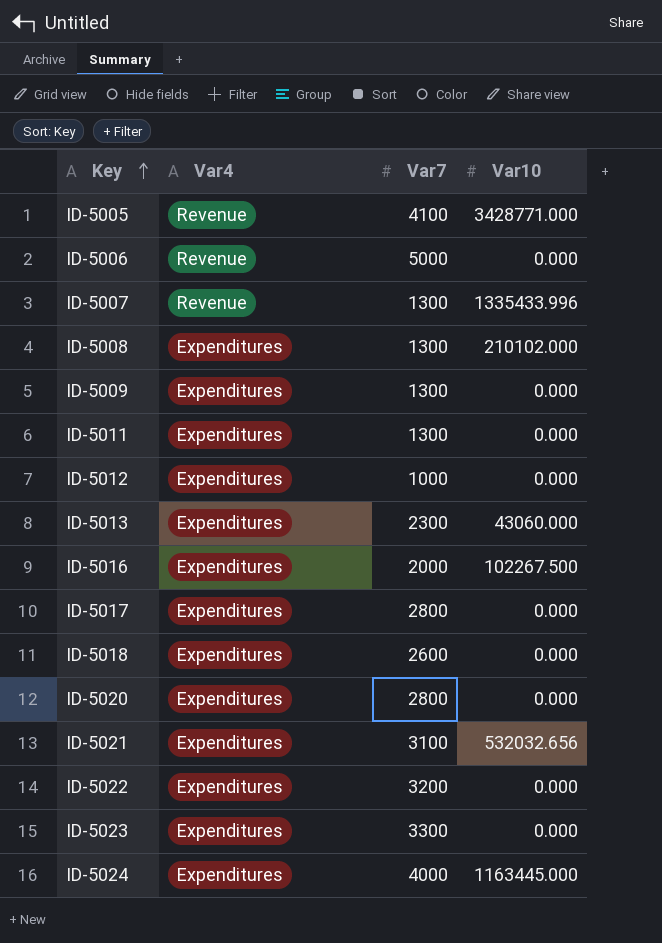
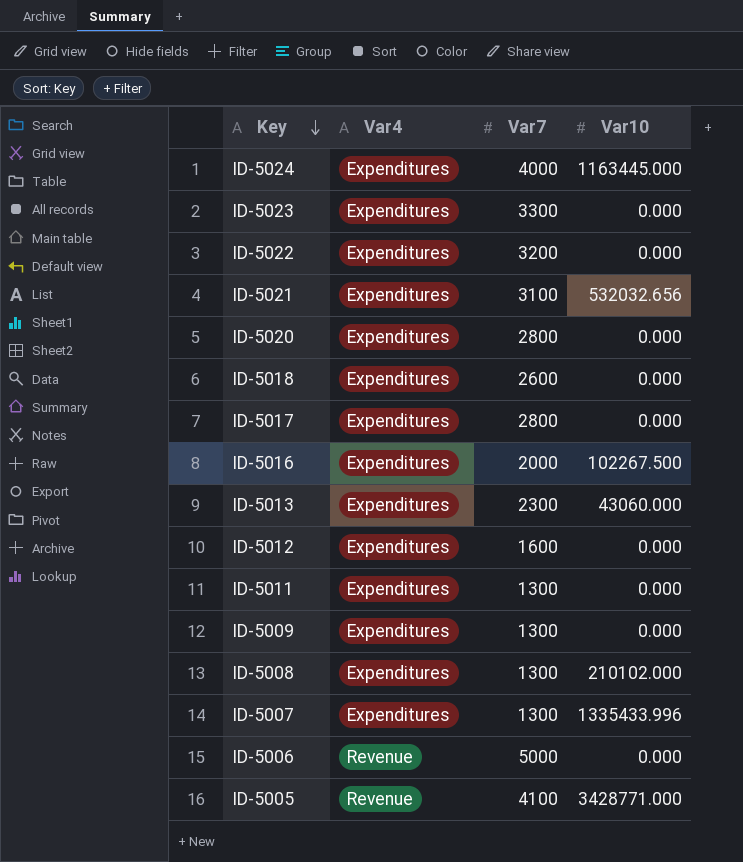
row order: Key ascending -> Key descending
ID-5012 | Var7: 1000 -> 1600
ID-5007 | Var4: Revenue -> Expenditures

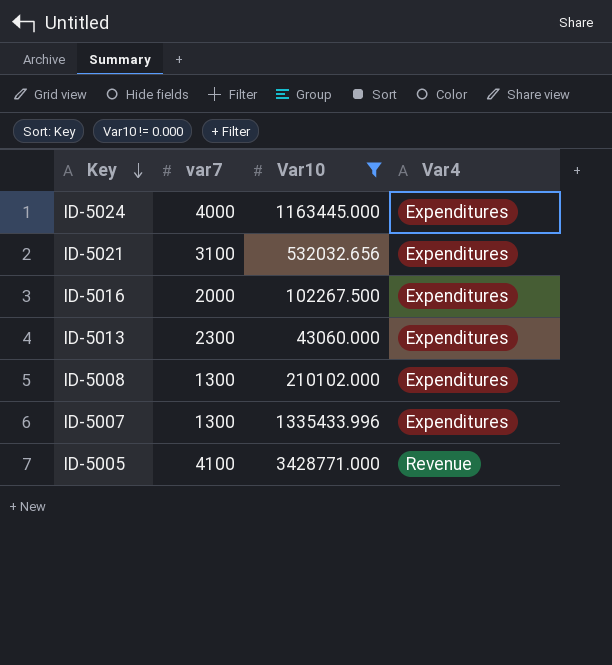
filter: none -> Var10 != 0.000
column name: Var7 -> var7
column Var4 | position: 2 -> 4

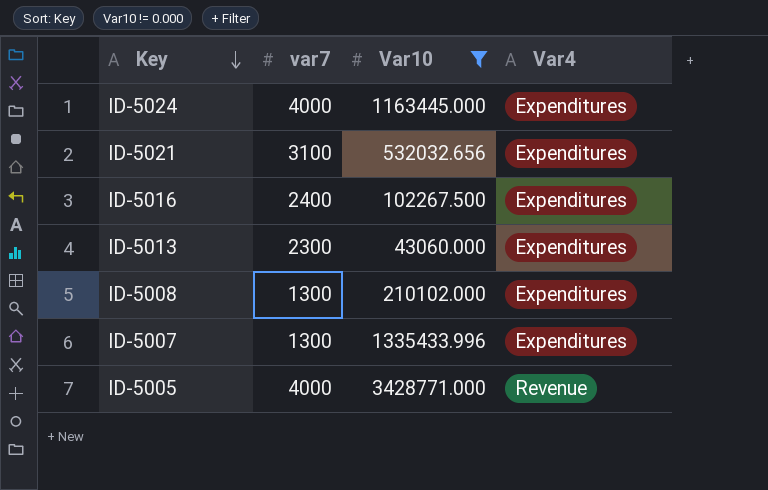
ID-5016 | var7: 2000 -> 2400
ID-5005 | var7: 4100 -> 4000

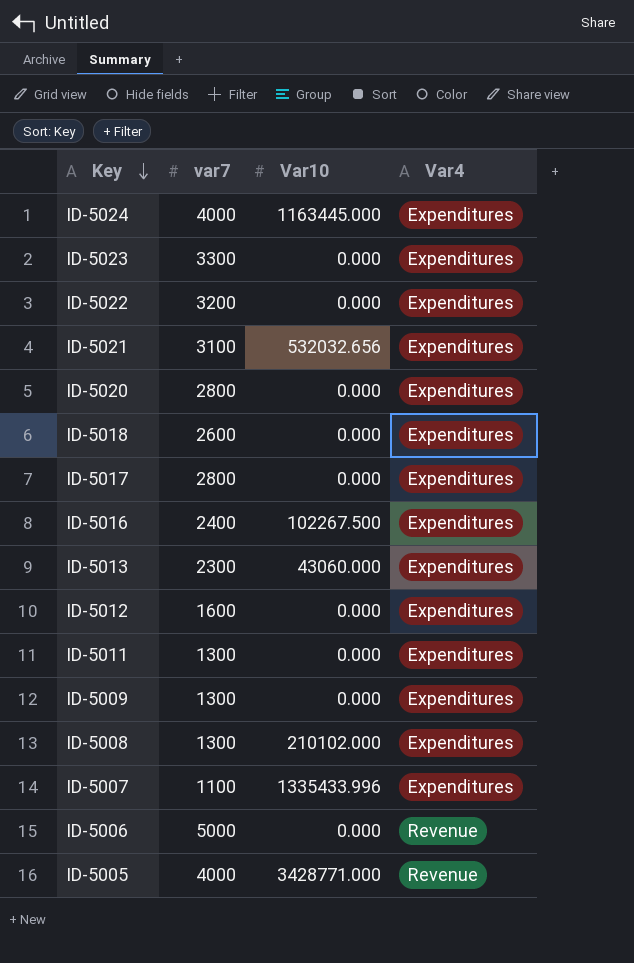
filter: Var10 != 0.000 -> none
ID-5007 | var7: 1300 -> 1100

